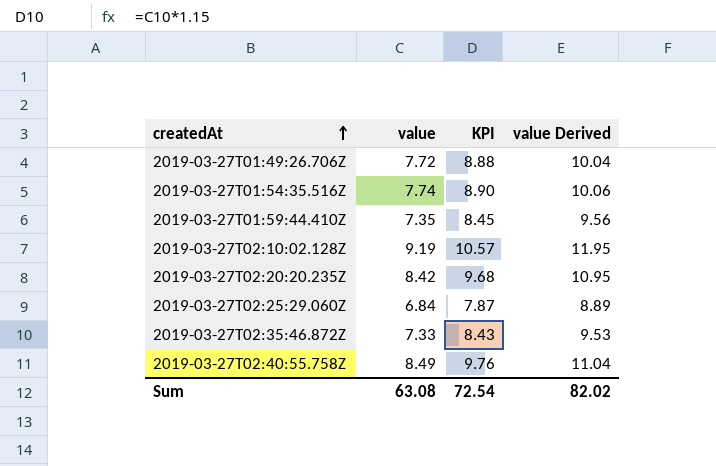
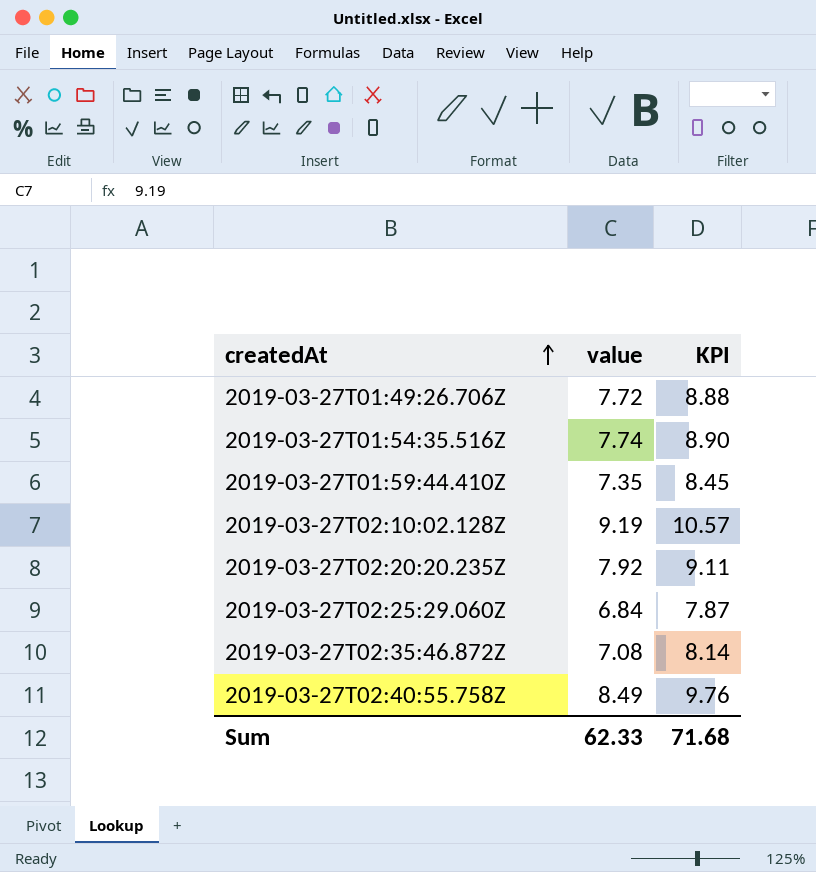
column value Derived | formula: [value] * 1.3 -> none
2019-03-27T02:20:20.235Z | value: 8.42 -> 7.92
2019-03-27T02:20:20.235Z | KPI: 9.68 -> 9.11
2019-03-27T02:35:46.872Z | value: 7.33 -> 7.08
2019-03-27T02:35:46.872Z | KPI: 8.43 -> 8.14
Sum | value: 63.08 -> 62.33
Sum | KPI: 72.54 -> 71.68

